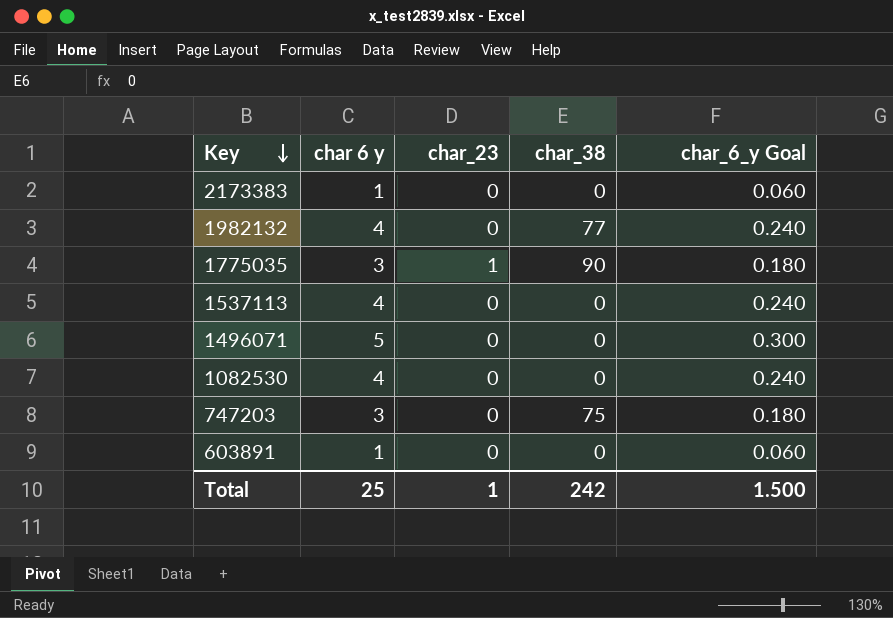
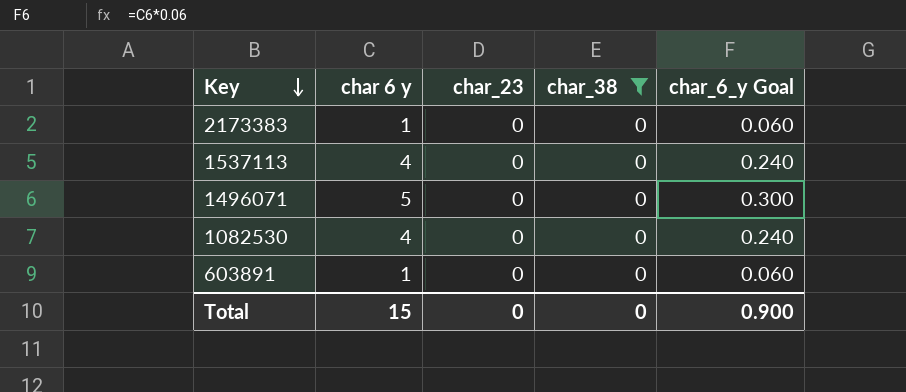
filter: none -> char_38 = 0
Total | char 6 y: 25 -> 15
Total | char_23: 1 -> 0
Total | char_38: 242 -> 0
Total | char_6_y Goal: 1.500 -> 0.900

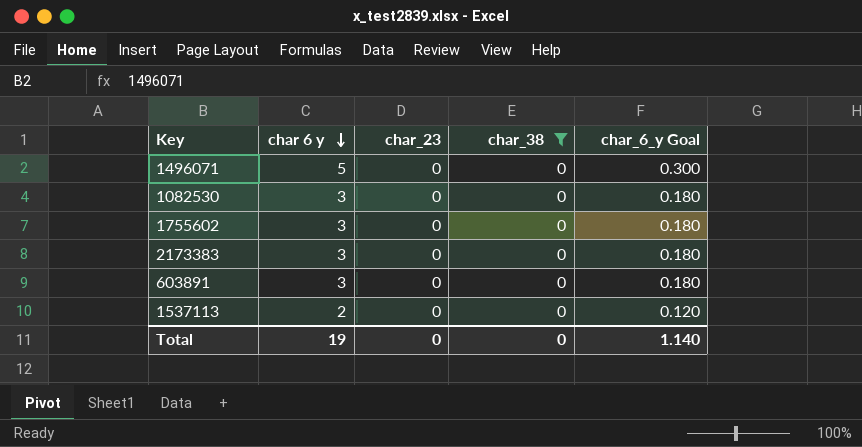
row order: Key descending -> char 6 y descending
1082530 | char 6 y: 4 -> 3
1082530 | char_6_y Goal: 0.240 -> 0.180
row 1755602: none -> 3 | 0 | 0 | 0.180
2173383 | char 6 y: 1 -> 3
2173383 | char_6_y Goal: 0.060 -> 0.180
603891 | char 6 y: 1 -> 3
603891 | char_6_y Goal: 0.060 -> 0.180
1537113 | char 6 y: 4 -> 2
1537113 | char_6_y Goal: 0.240 -> 0.120
Total | char 6 y: 15 -> 19
Total | char_6_y Goal: 0.900 -> 1.140

